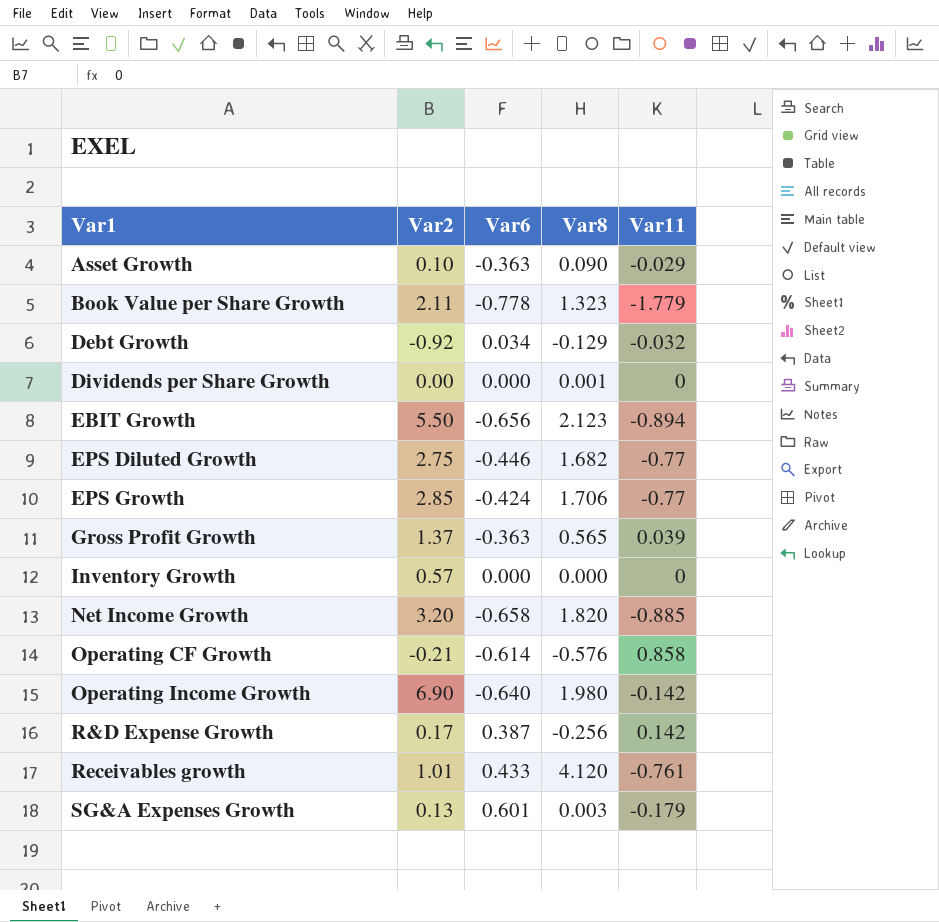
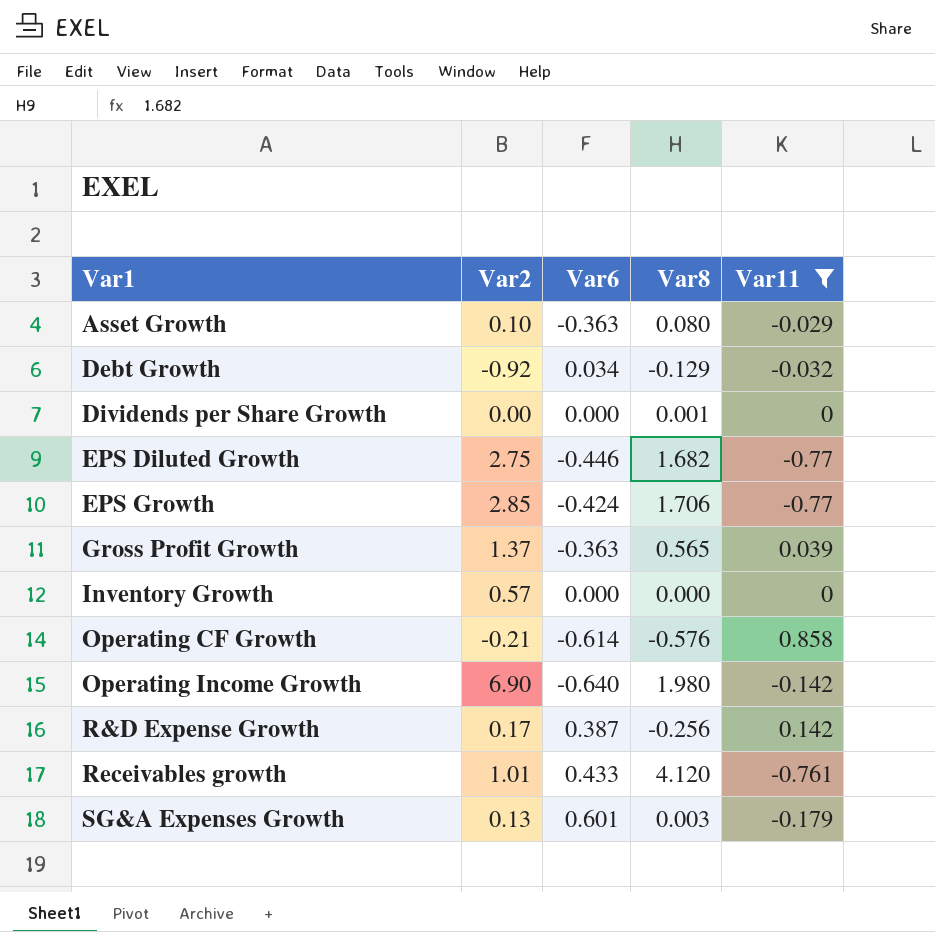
filter: none -> Var11 >= -0.77
Asset Growth | Var8: 0.090 -> 0.080

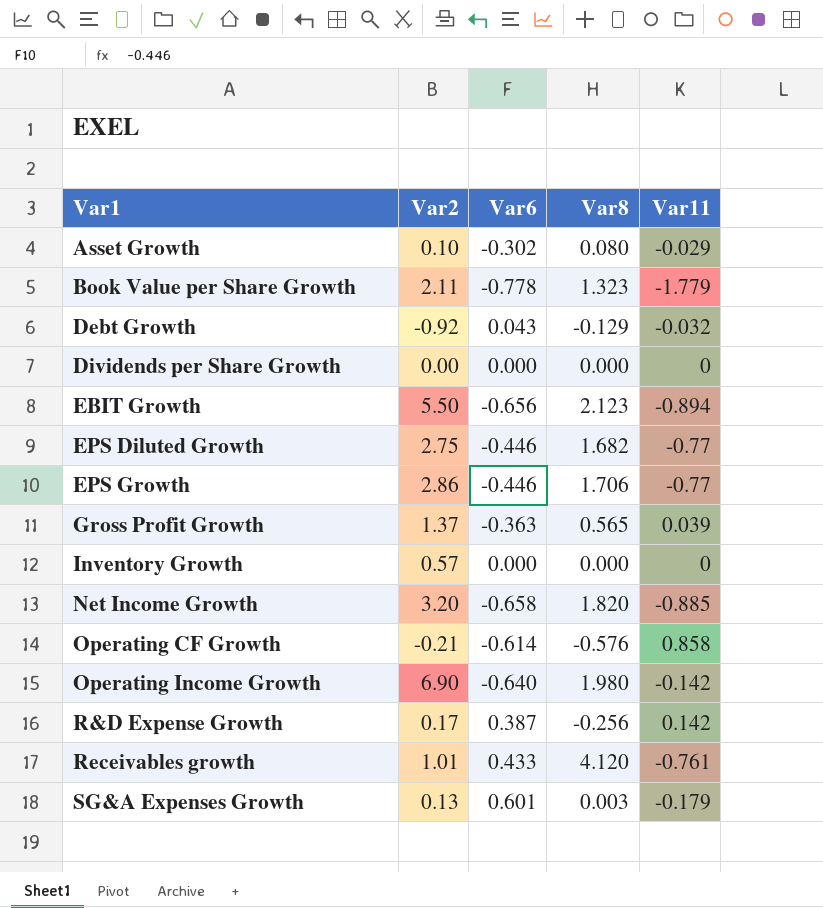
filter: Var11 >= -0.77 -> none
Asset Growth | Var6: -0.363 -> -0.302
Debt Growth | Var6: 0.034 -> 0.043
Dividends per Share Growth | Var8: 0.001 -> 0.000
EPS Growth | Var2: 2.85 -> 2.86
EPS Growth | Var6: -0.424 -> -0.446

